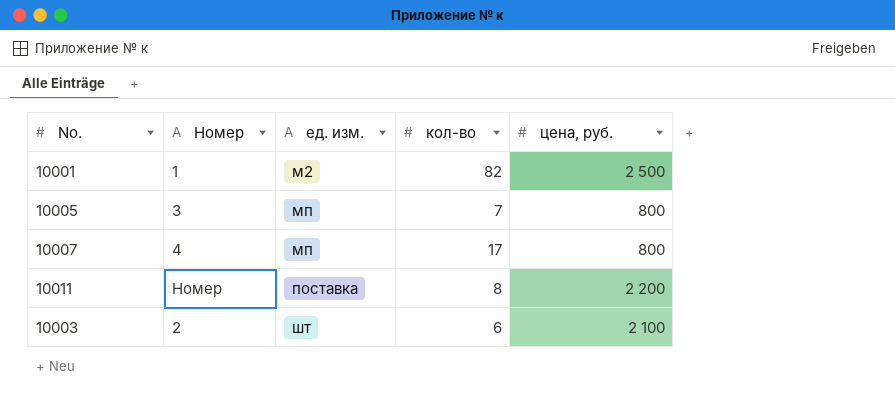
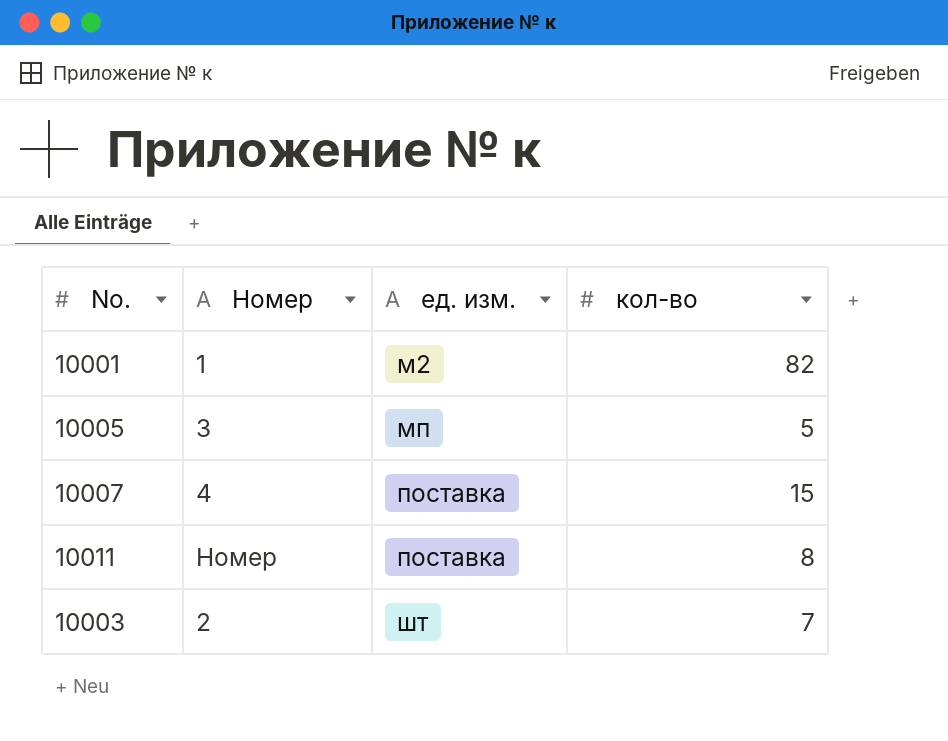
column цена, руб. | position: 5 -> none
10005 | кол-во: 7 -> 5
10007 | ед. изм.: мп -> поставка
10007 | кол-во: 17 -> 15
10003 | кол-во: 6 -> 7

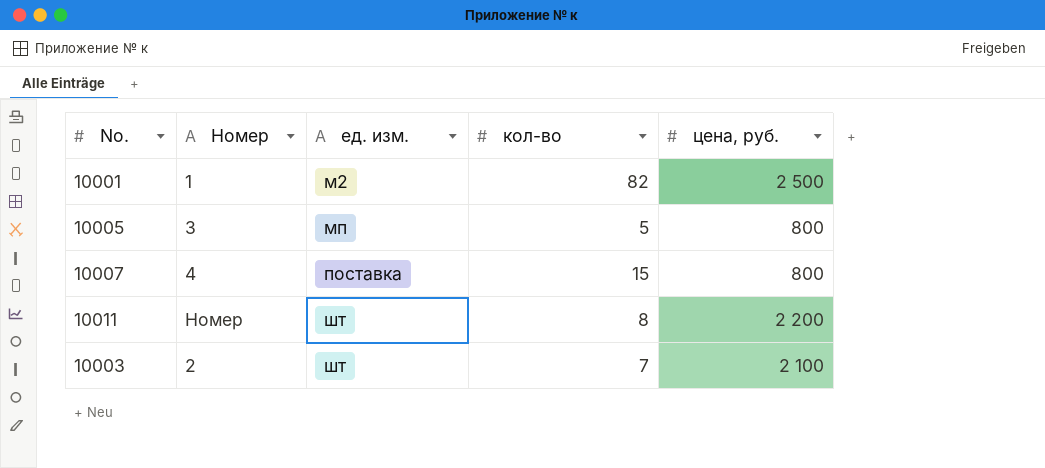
column цена, руб. | position: none -> 5
10011 | ед. изм.: поставка -> шт

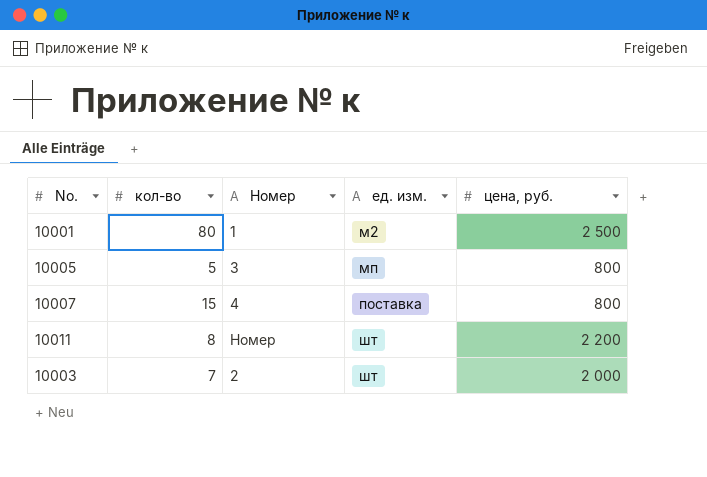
column кол-во | position: 4 -> 2
10001 | кол-во: 82 -> 80
10003 | цена, руб.: 2 100 -> 2 000

